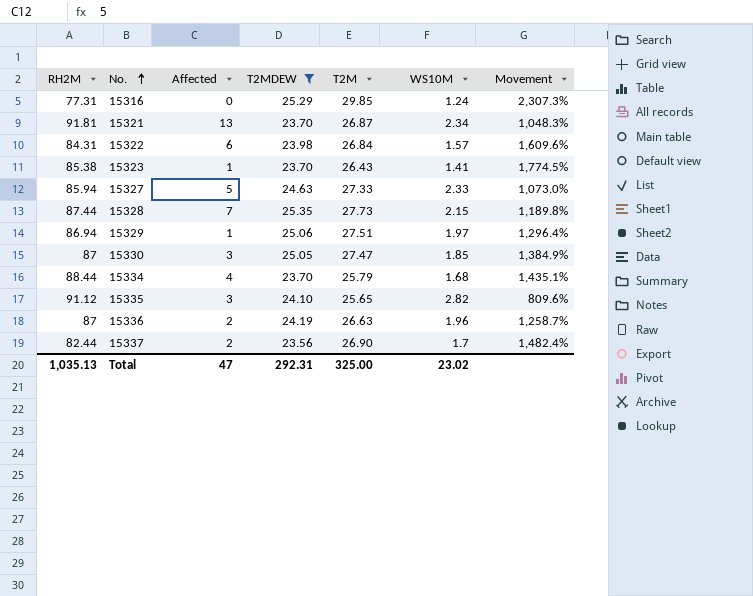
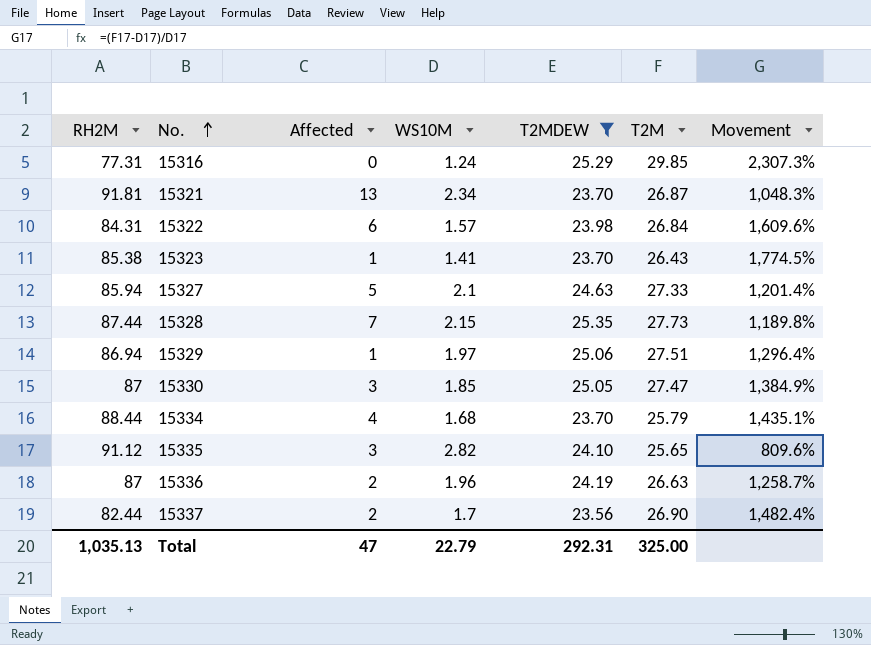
column WS10M | position: 6 -> 4
15327 | WS10M: 2.33 -> 2.1
15327 | Movement: 1,073.0% -> 1,201.4%
Total | WS10M: 23.02 -> 22.79

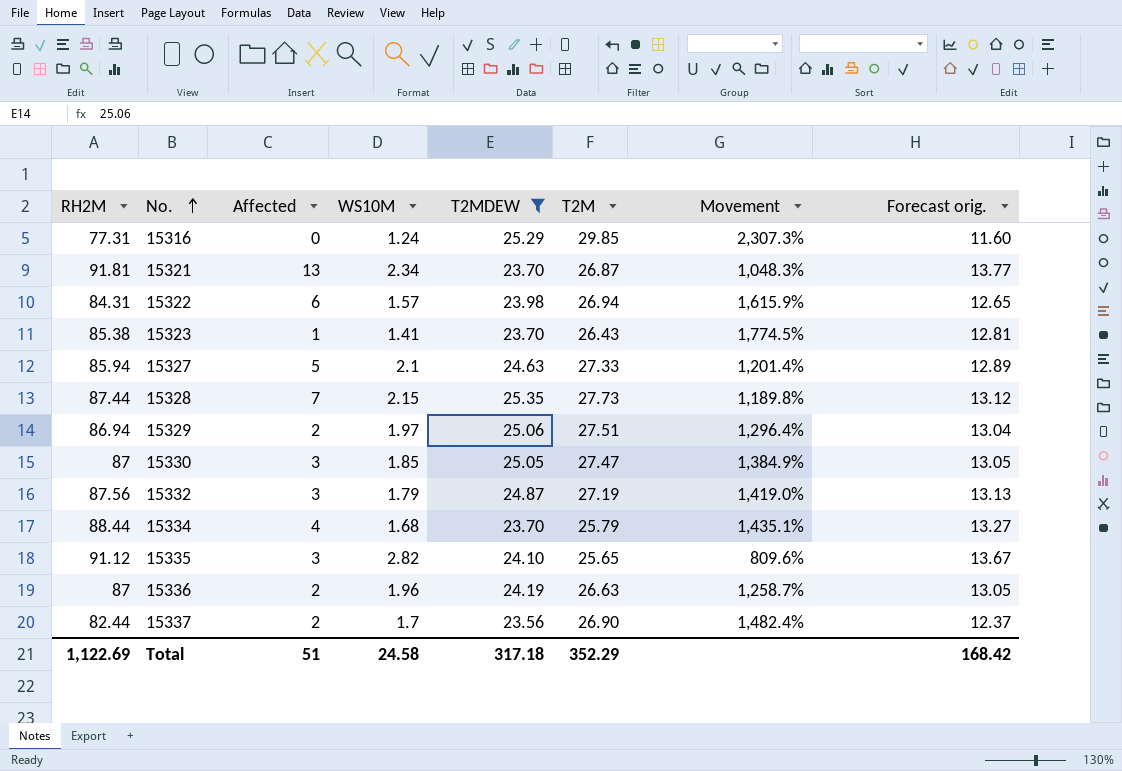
column Forecast orig. | formula: none -> [RH2M] * 0.15
15322 | T2M: 26.84 -> 26.94
15322 | Movement: 1,609.6% -> 1,615.9%
15329 | Affected: 1 -> 2
row 15332: none -> 87.56 | 3 | 1.79 | 24.87 | 27.19 | 1,419.0% | 13.13
Total | RH2M: 1,035.13 -> 1,122.69
Total | Affected: 47 -> 51
Total | WS10M: 22.79 -> 24.58
Total | T2MDEW: 292.31 -> 317.18
Total | T2M: 325.00 -> 352.29

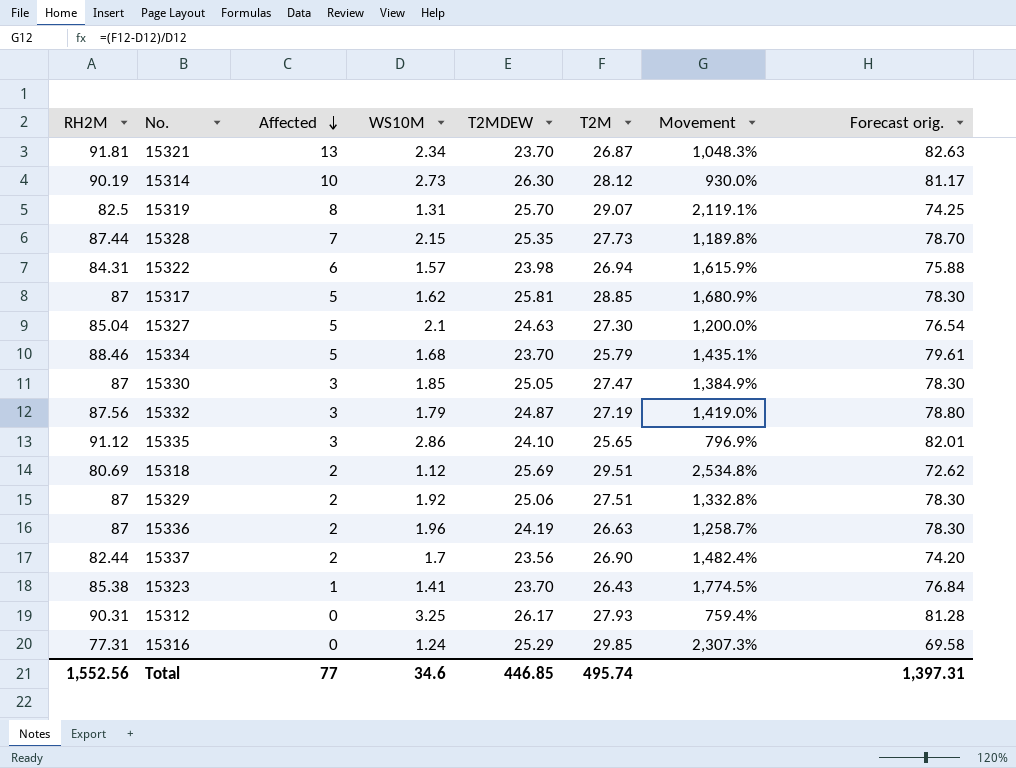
filter: T2MDEW <= 25.35 -> none
row order: No. ascending -> Affected descending
column Forecast orig. | formula: [RH2M] * 0.15 -> [RH2M] * 0.9
15327 | RH2M: 85.94 -> 85.04
15327 | T2M: 27.33 -> 27.30
15327 | Movement: 1,201.4% -> 1,200.0%
15334 | RH2M: 88.44 -> 88.46
15334 | Affected: 4 -> 5
15335 | WS10M: 2.82 -> 2.86
15335 | Movement: 809.6% -> 796.9%
15329 | RH2M: 86.94 -> 87
15329 | WS10M: 1.97 -> 1.92
15329 | Movement: 1,296.4% -> 1,332.8%
Total | RH2M: 1,122.69 -> 1,552.56
Total | Affected: 51 -> 77
Total | WS10M: 24.58 -> 34.6
Total | T2MDEW: 317.18 -> 446.85
Total | T2M: 352.29 -> 495.74
Total | Forecast orig.: 168.42 -> 1,397.31

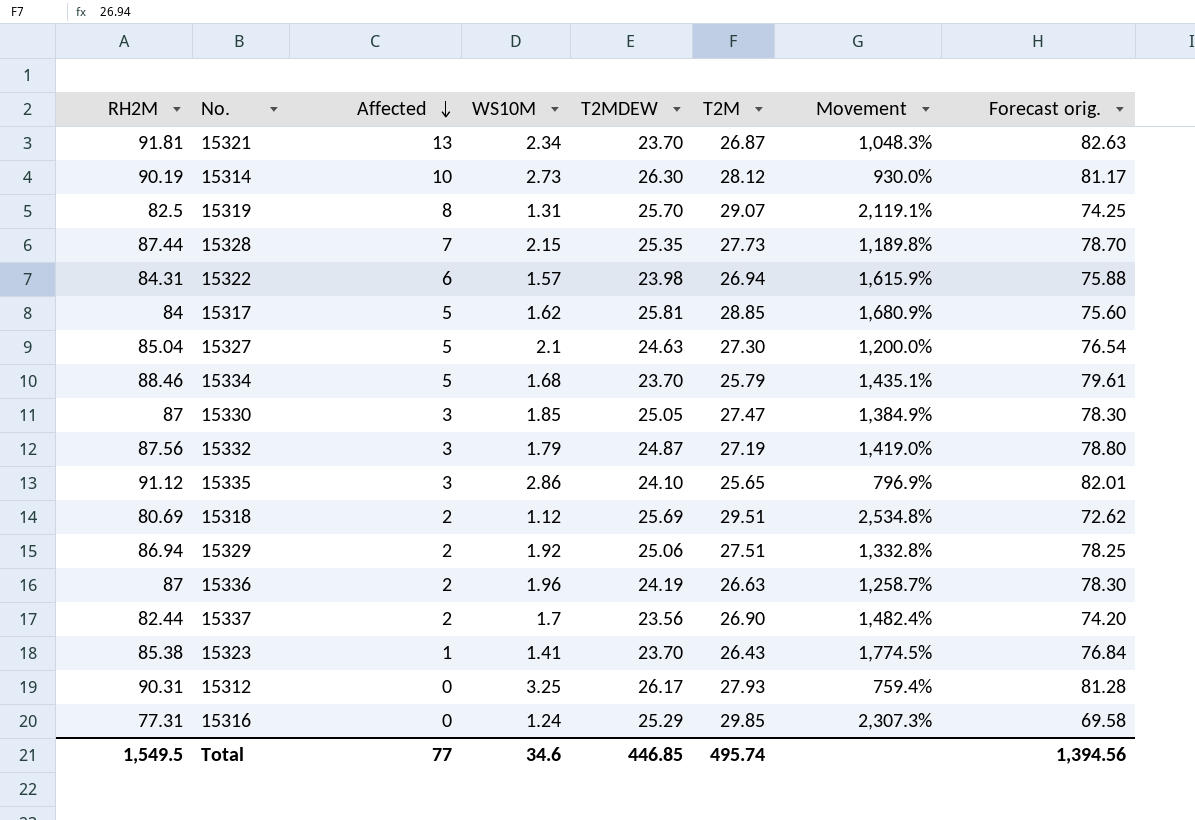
15317 | RH2M: 87 -> 84
15317 | Forecast orig.: 78.30 -> 75.60
15329 | RH2M: 87 -> 86.94
15329 | Forecast orig.: 78.30 -> 78.25
Total | RH2M: 1,552.56 -> 1,549.5
Total | Forecast orig.: 1,397.31 -> 1,394.56

